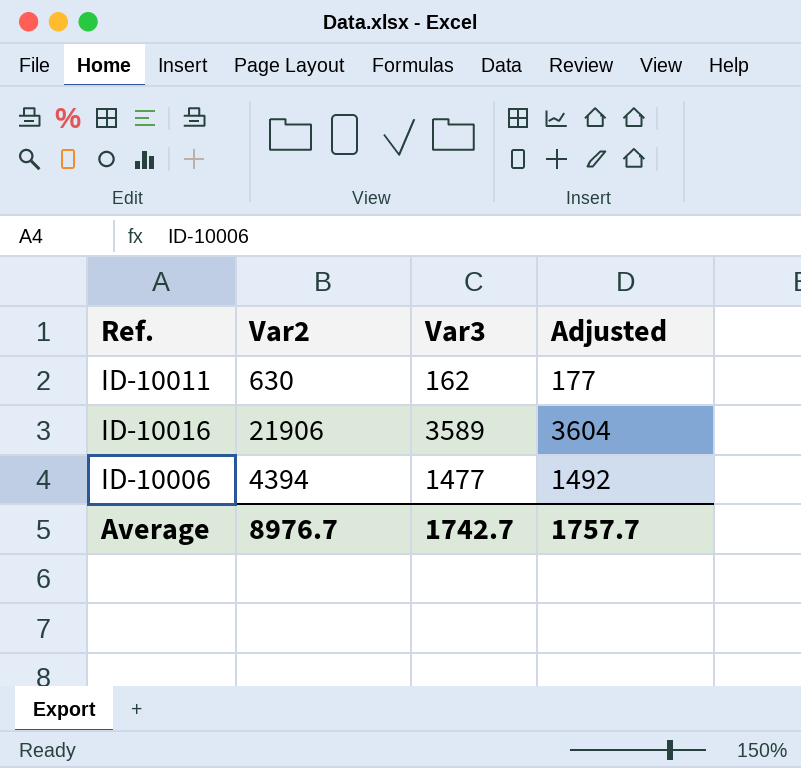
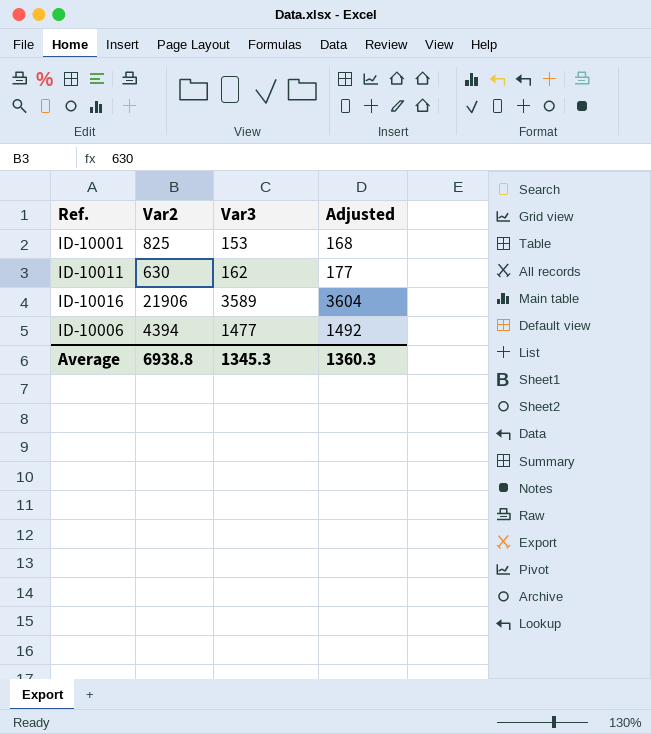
row ID-10001: none -> 825 | 153 | 168
Average | Var2: 8976.7 -> 6938.8
Average | Var3: 1742.7 -> 1345.3
Average | Adjusted: 1757.7 -> 1360.3

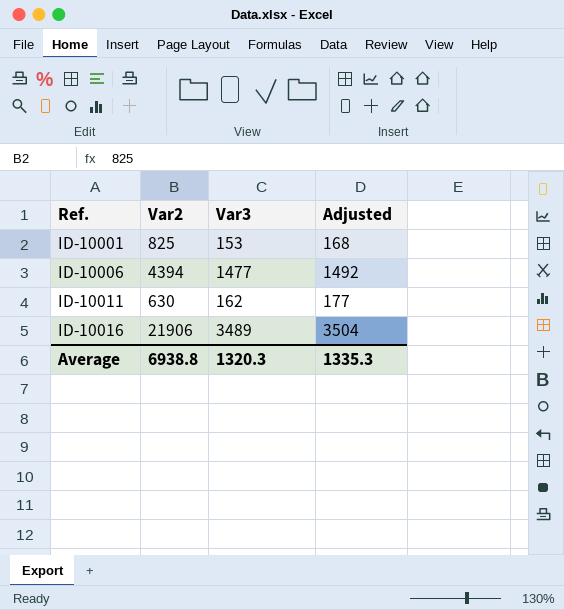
row order: none -> Ref. ascending
ID-10016 | Var3: 3589 -> 3489
ID-10016 | Adjusted: 3604 -> 3504
Average | Var3: 1345.3 -> 1320.3
Average | Adjusted: 1360.3 -> 1335.3

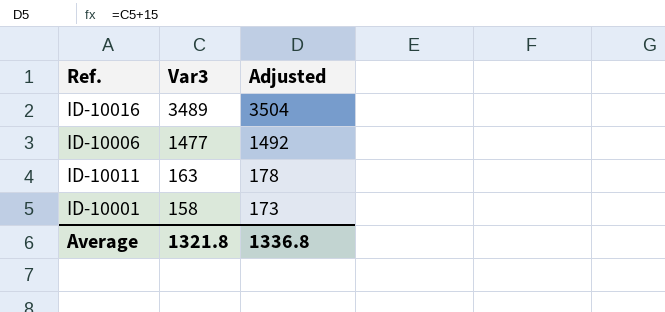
row order: Ref. ascending -> Var3 descending
column Var2 | position: 2 -> none
ID-10011 | Var3: 162 -> 163
ID-10011 | Adjusted: 177 -> 178
ID-10001 | Var3: 153 -> 158
ID-10001 | Adjusted: 168 -> 173
Average | Var3: 1320.3 -> 1321.8
Average | Adjusted: 1335.3 -> 1336.8

